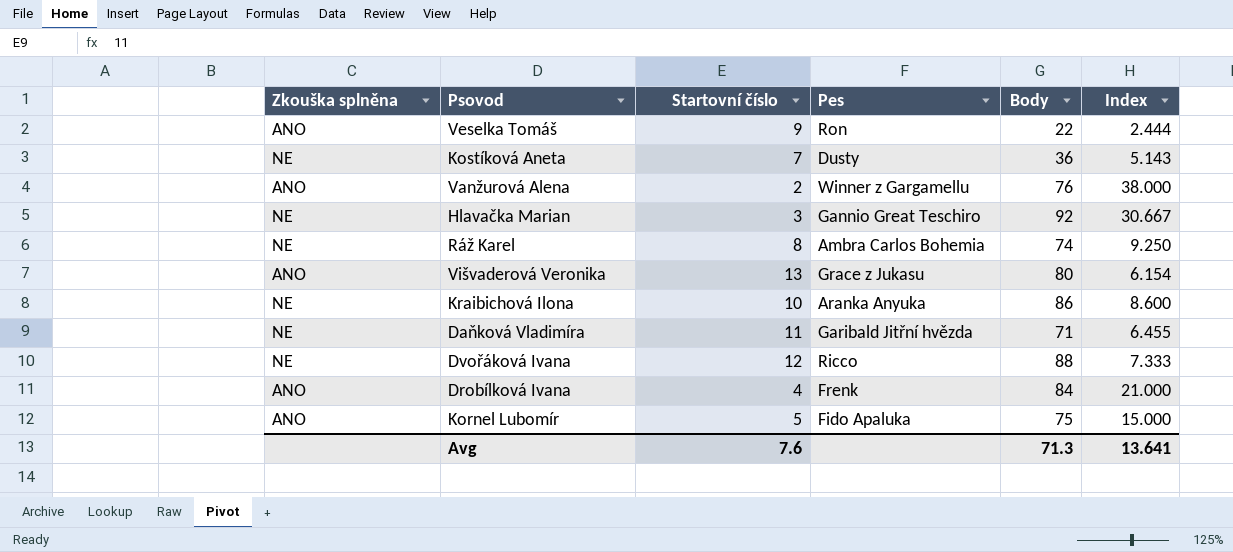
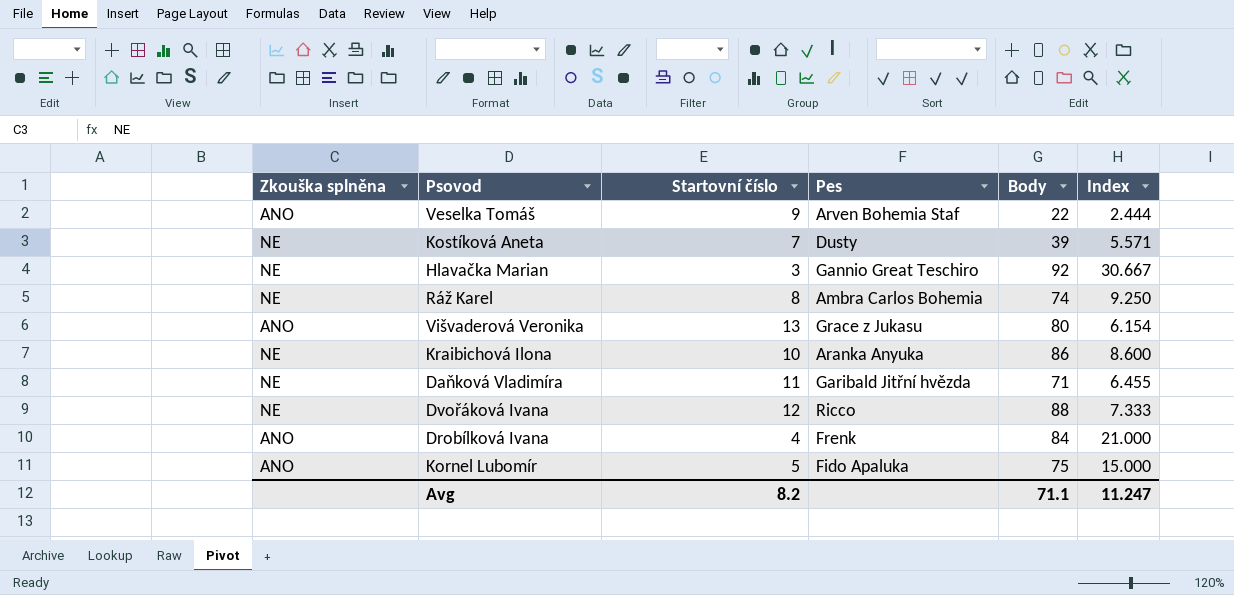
row Vanžurová Alena: ANO | 2 | Winner z Gargamellu | 76 | 38.000 -> none
Veselka Tomáš | Pes: Ron -> Arven Bohemia Staf
Kostíková Aneta | Body: 36 -> 39
Kostíková Aneta | Index: 5.143 -> 5.571
Avg | Startovní číslo: 7.6 -> 8.2
Avg | Body: 71.3 -> 71.1
Avg | Index: 13.641 -> 11.247

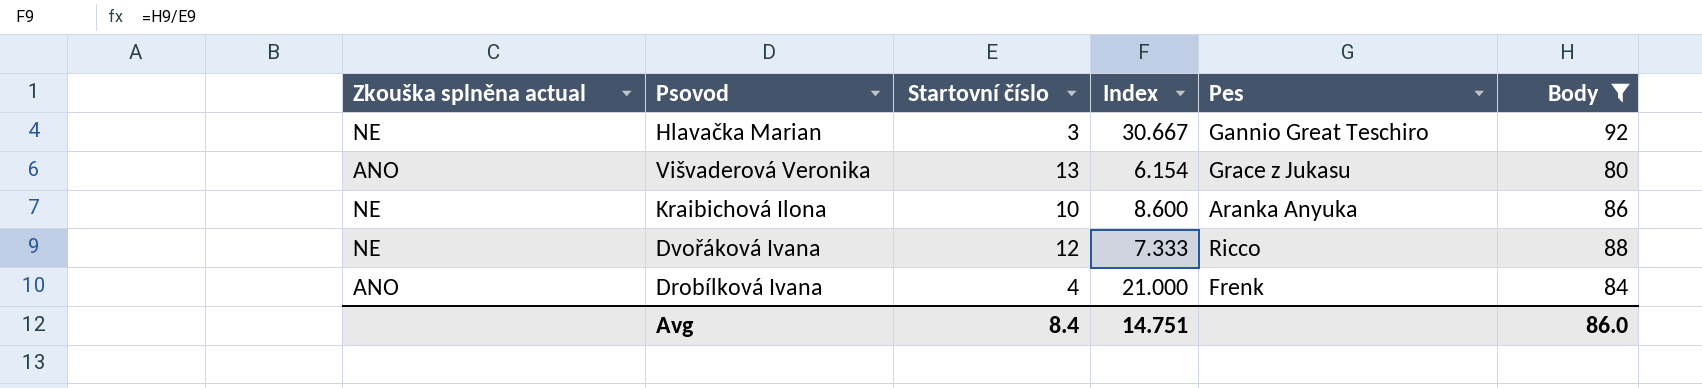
filter: none -> Body >= 80
column name: Zkouška splněna -> Zkouška splněna actual
column Index | position: 6 -> 4
Avg | Startovní číslo: 8.2 -> 8.4
Avg | Index: 11.247 -> 14.751
Avg | Body: 71.1 -> 86.0

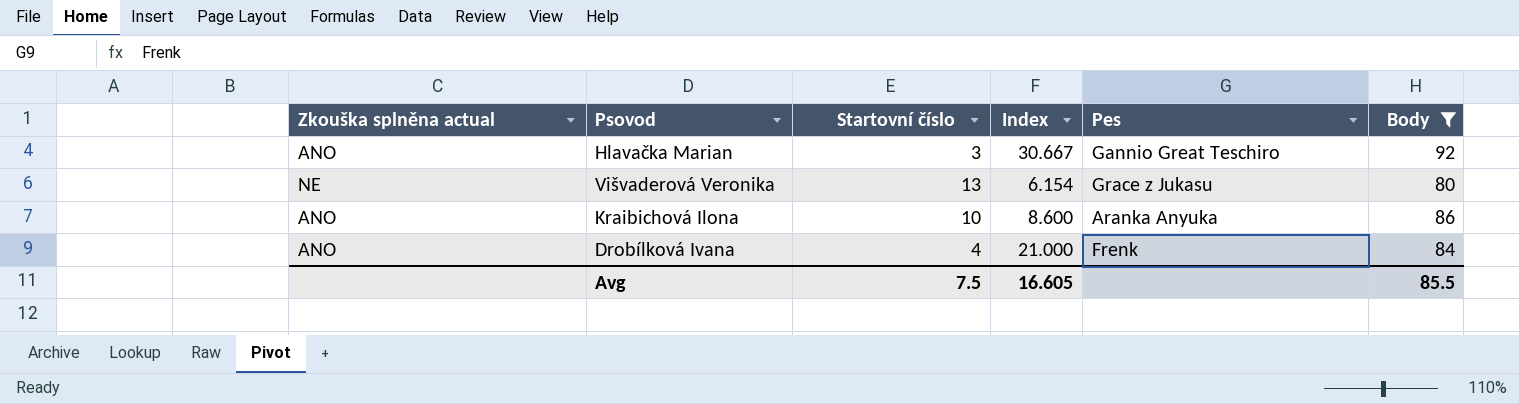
row Dvořáková Ivana: NE | 12 | 7.333 | Ricco | 88 -> none
Hlavačka Marian | Zkouška splněna actual: NE -> ANO
Višvaderová Veronika | Zkouška splněna actual: ANO -> NE
Kraibichová Ilona | Zkouška splněna actual: NE -> ANO
Avg | Startovní číslo: 8.4 -> 7.5
Avg | Index: 14.751 -> 16.605
Avg | Body: 86.0 -> 85.5

